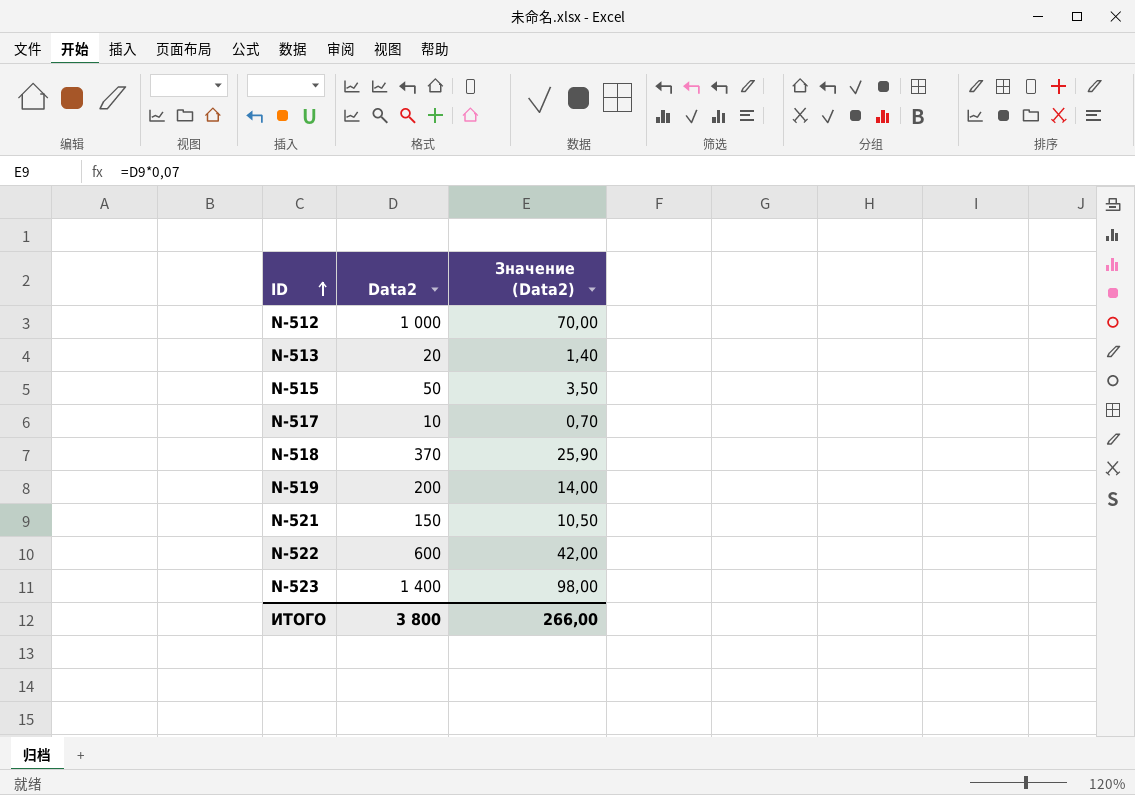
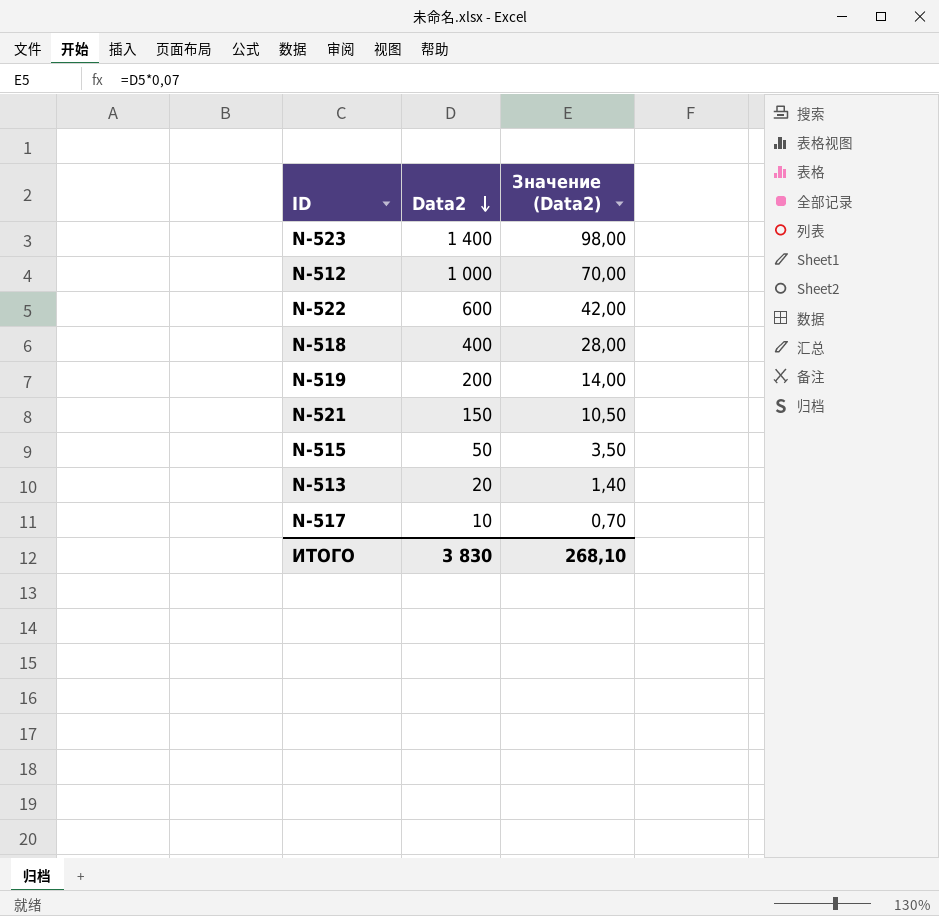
row order: ID ascending -> Data2 descending
N-518 | Data2: 370 -> 400
N-518 | Значение (Data2): 25,90 -> 28,00
ИТОГО | Data2: 3 800 -> 3 830
ИТОГО | Значение (Data2): 266,00 -> 268,10

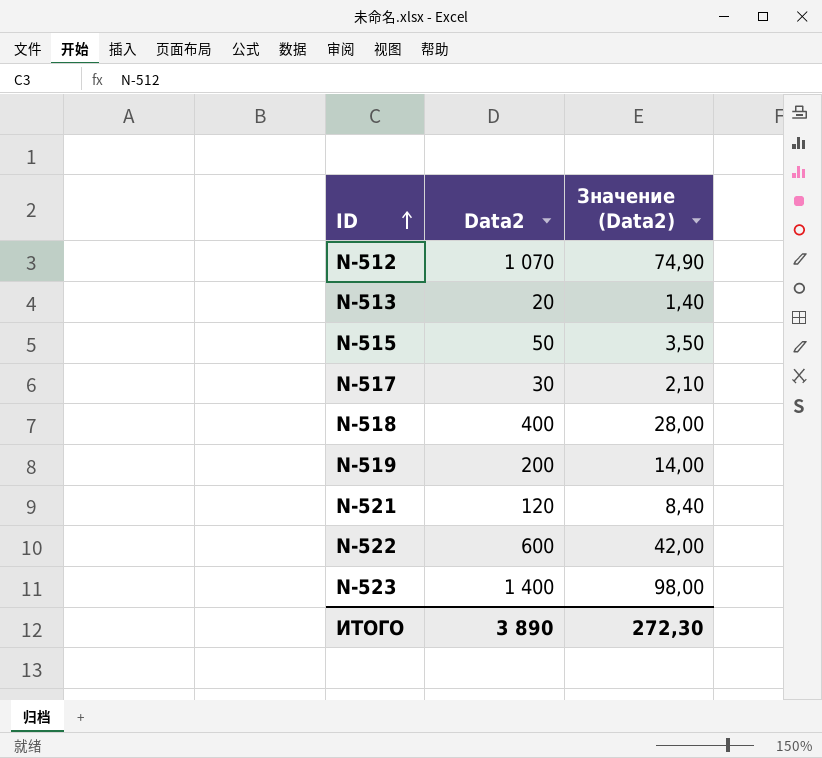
row order: Data2 descending -> ID ascending
N-512 | Data2: 1 000 -> 1 070
N-512 | Значение (Data2): 70,00 -> 74,90
N-517 | Data2: 10 -> 30
N-517 | Значение (Data2): 0,70 -> 2,10
N-521 | Data2: 150 -> 120
N-521 | Значение (Data2): 10,50 -> 8,40
ИТОГО | Data2: 3 830 -> 3 890
ИТОГО | Значение (Data2): 268,10 -> 272,30

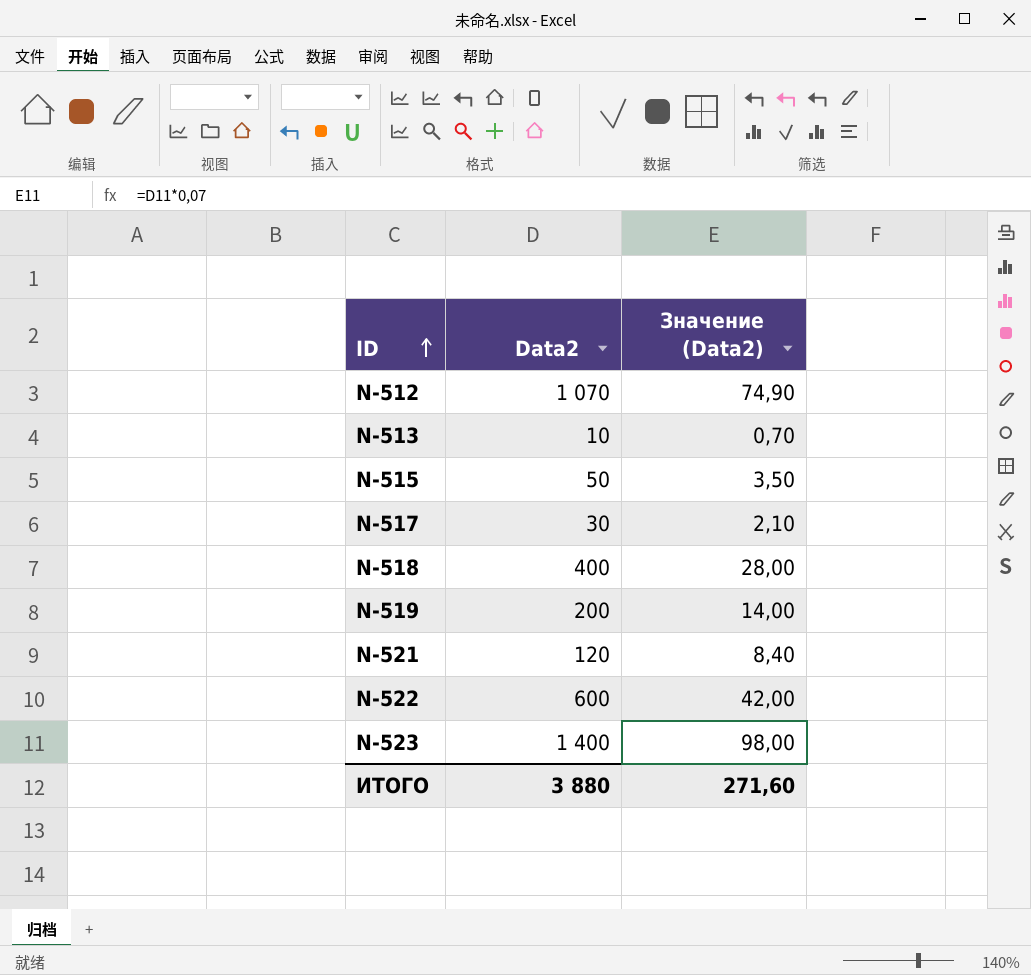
N-513 | Data2: 20 -> 10
N-513 | Значение (Data2): 1,40 -> 0,70
ИТОГО | Data2: 3 890 -> 3 880
ИТОГО | Значение (Data2): 272,30 -> 271,60

